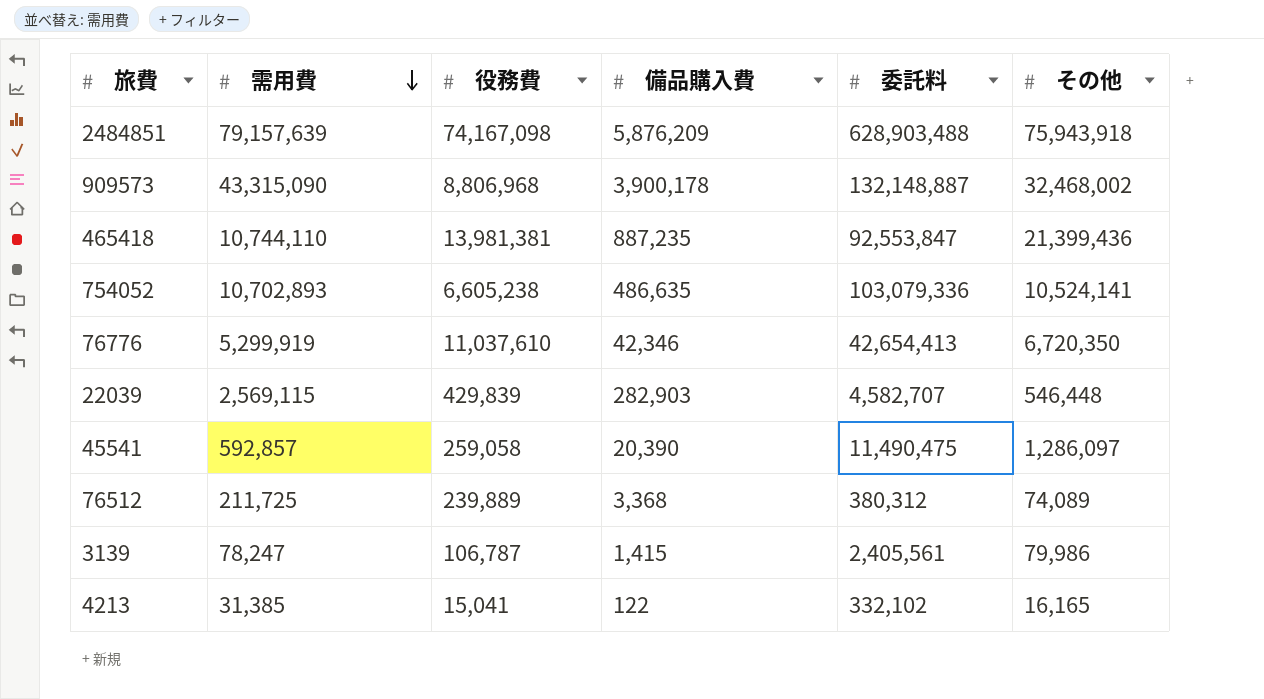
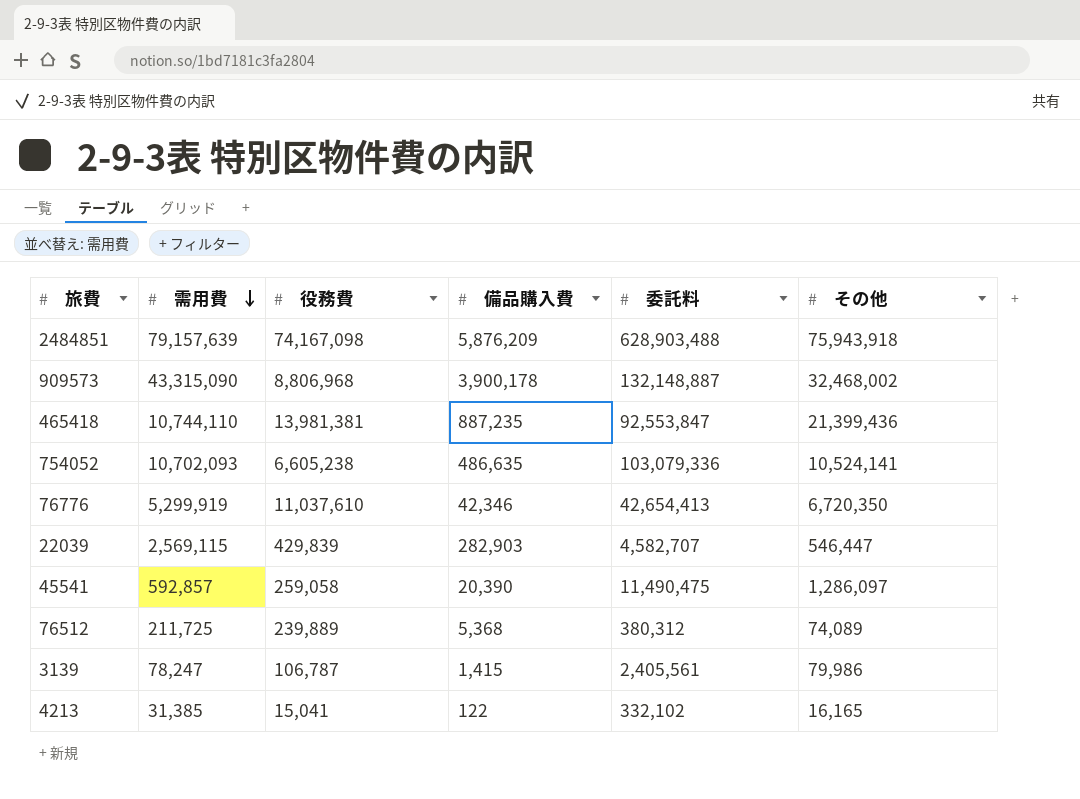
754052 | 需用費: 10,702,893 -> 10,702,093
22039 | その他: 546,448 -> 546,447
76512 | 備品購入費: 3,368 -> 5,368

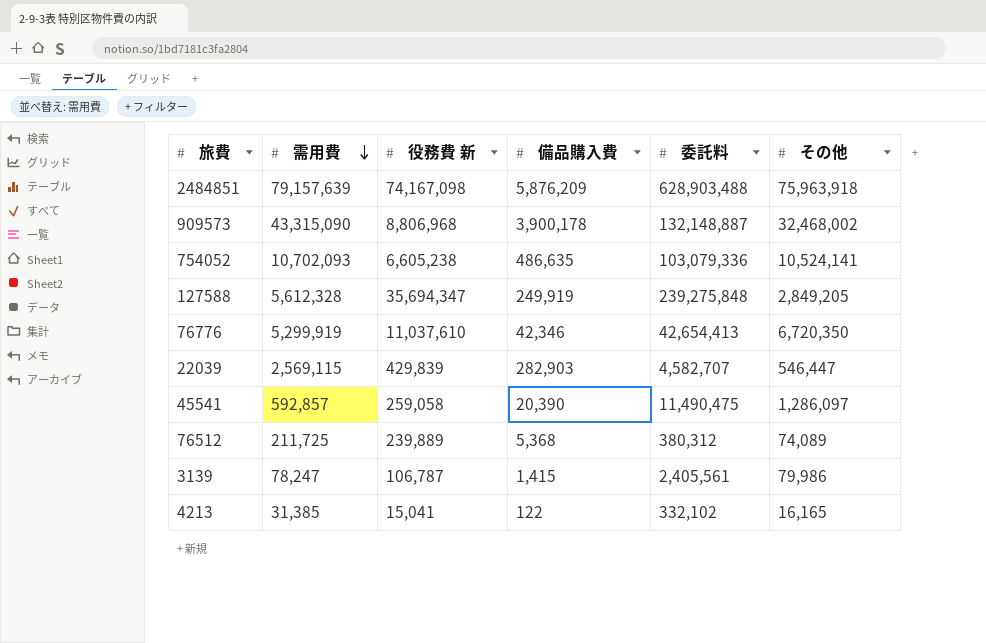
column name: 役務費 -> 役務費 新
row 465418: 10,744,110 | 13,981,381 | 887,235 | 92,553,847 | 21,399,436 -> none
2484851 | その他: 75,943,918 -> 75,963,918
row 127588: none -> 5,612,328 | 35,694,347 | 249,919 | 239,275,848 | 2,849,205

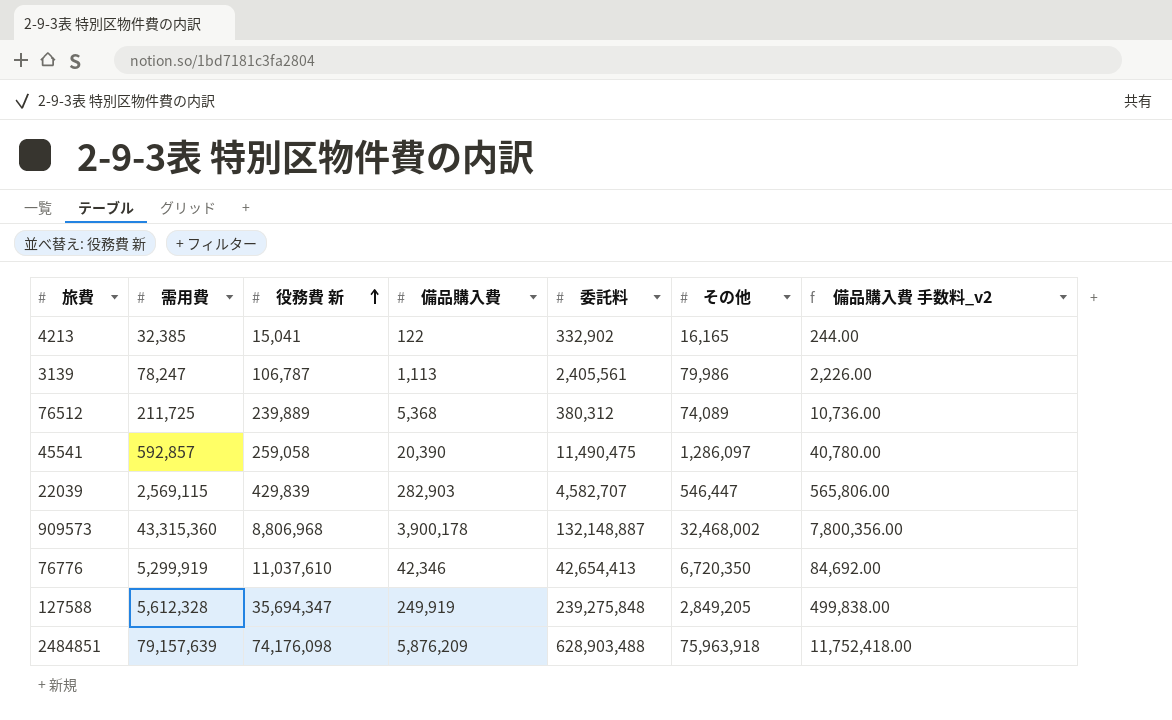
row order: 需用費 descending -> 役務費 新 ascending
column 備品購入費 手数料_v2 | formula: none -> [備品購入費] * 2
row 754052: 10,702,093 | 6,605,238 | 486,635 | 103,079,336 | 10,524,141 -> none
4213 | 需用費: 31,385 -> 32,385
4213 | 委託料: 332,102 -> 332,902
3139 | 備品購入費: 1,415 -> 1,113
909573 | 需用費: 43,315,090 -> 43,315,360
2484851 | 役務費 新: 74,167,098 -> 74,176,098

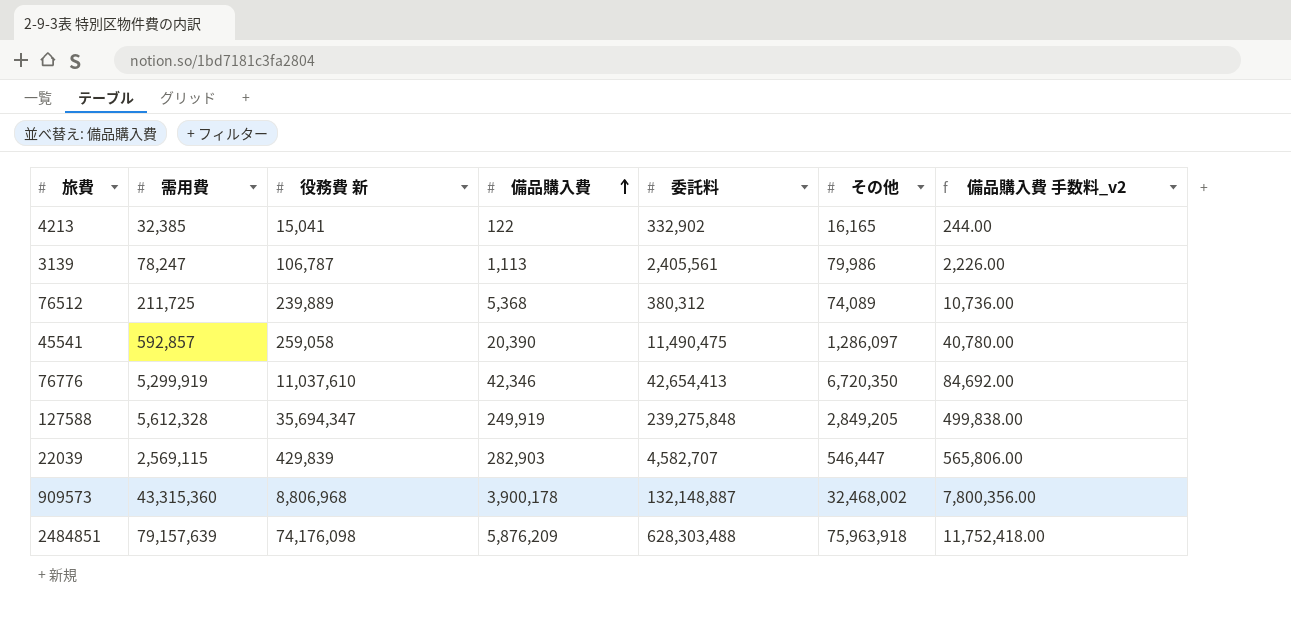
row order: 役務費 新 ascending -> 備品購入費 ascending
2484851 | 委託料: 628,903,488 -> 628,303,488

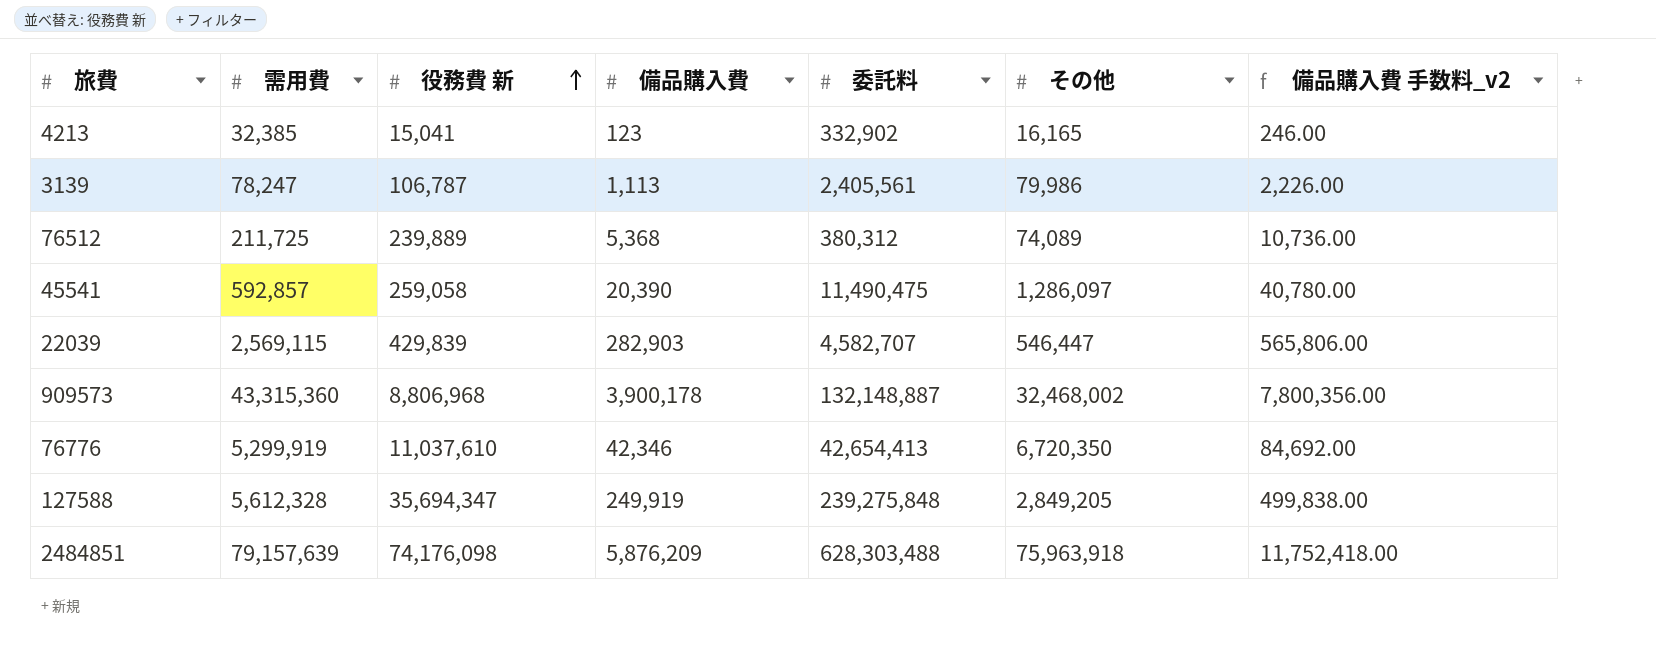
row order: 備品購入費 ascending -> 役務費 新 ascending
4213 | 備品購入費: 122 -> 123
4213 | 備品購入費 手数料_v2: 244.00 -> 246.00

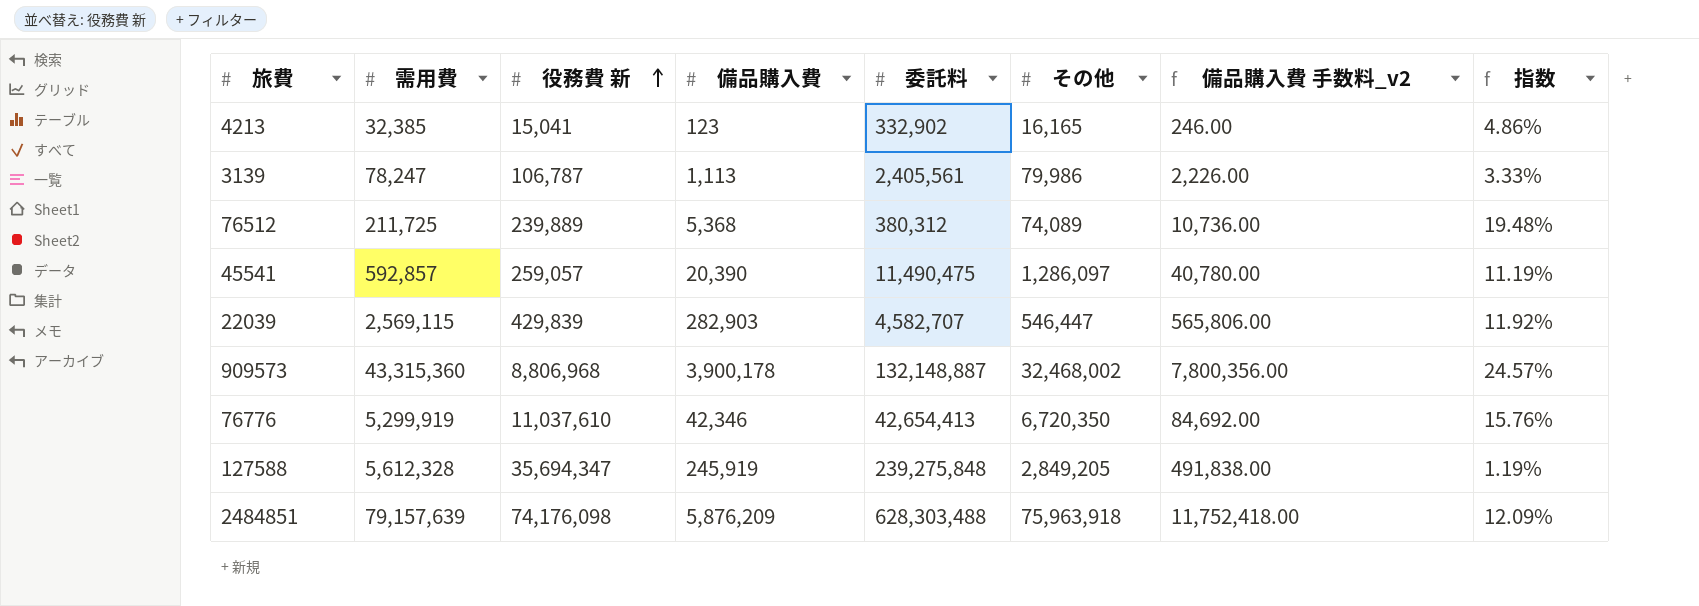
column 指数 | formula: none -> [その他] / [委託料]
45541 | 役務費 新: 259,058 -> 259,057
127588 | 備品購入費: 249,919 -> 245,919
127588 | 備品購入費 手数料_v2: 499,838.00 -> 491,838.00

